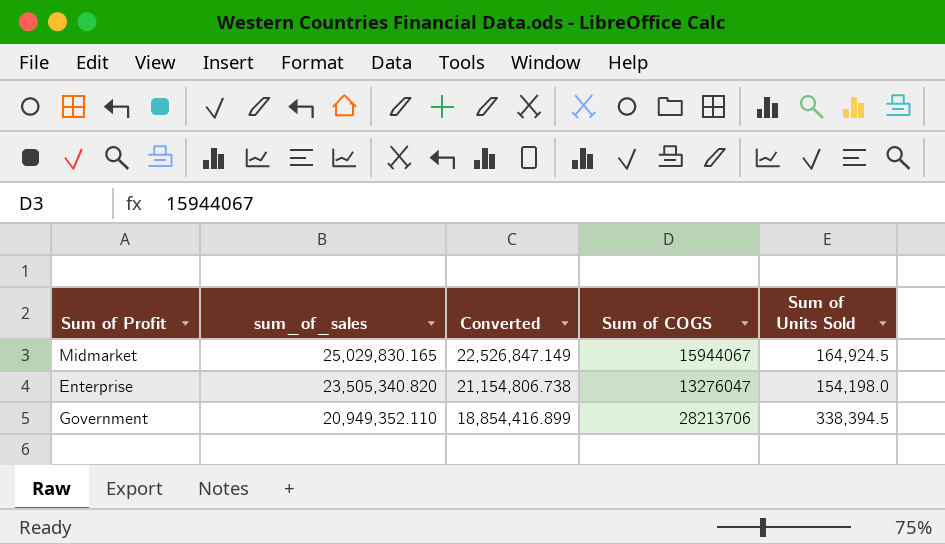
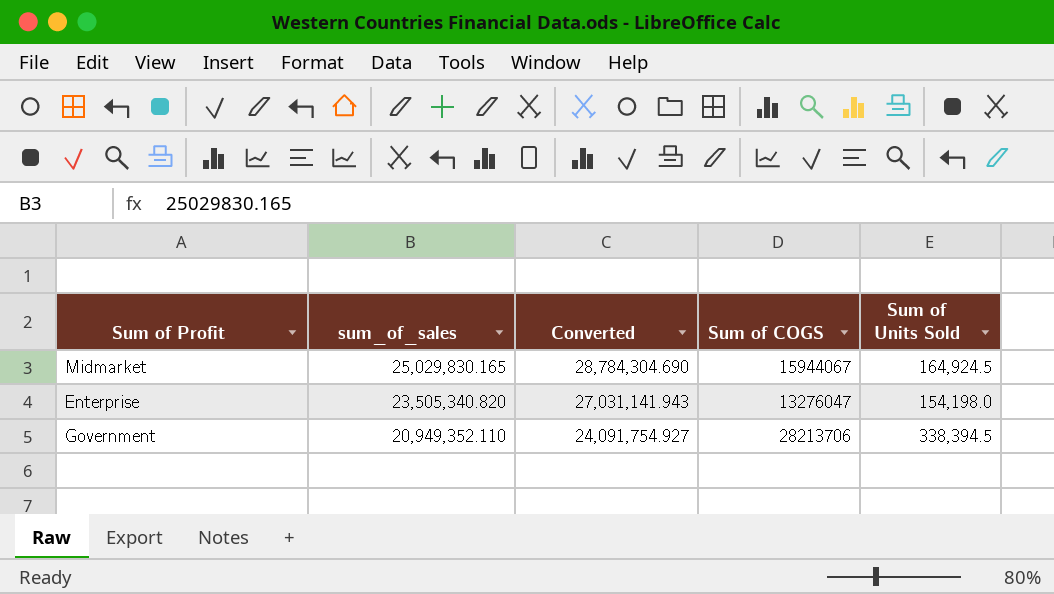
column Converted | formula: [sum_of_sales] * 0.9 -> [sum_of_sales] * 1.15

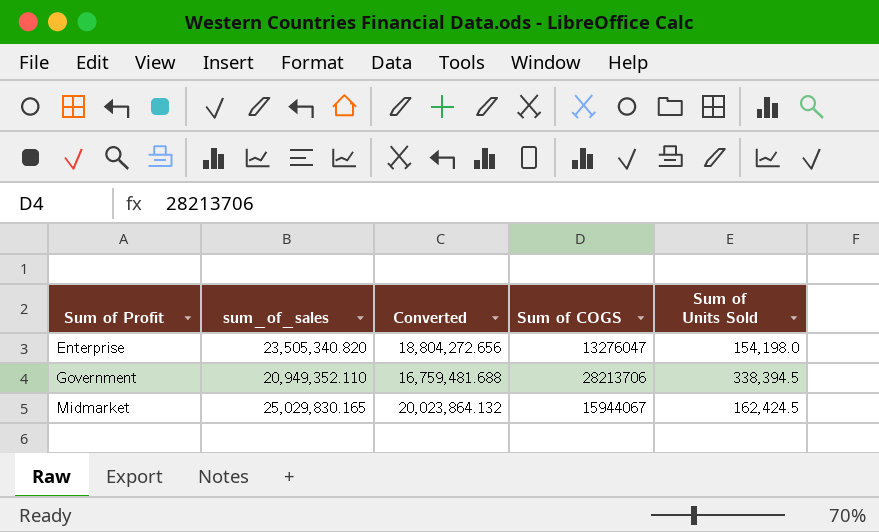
row order: sum_of_sales descending -> Sum of Profit ascending
column Converted | formula: [sum_of_sales] * 1.15 -> [sum_of_sales] * 0.8
Midmarket | Sum of Units Sold: 164,924.5 -> 162,424.5

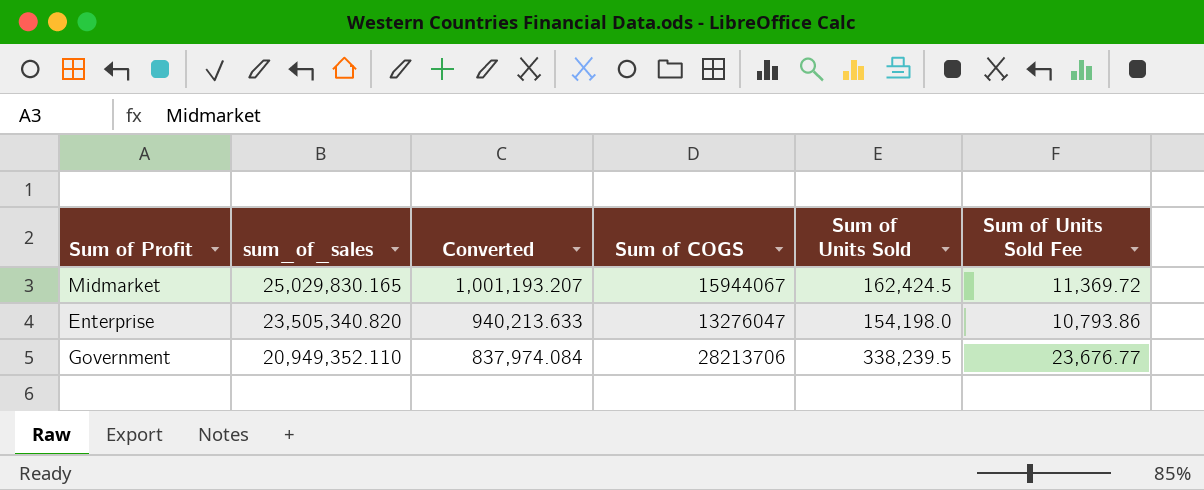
row order: Sum of Profit ascending -> sum_of_sales descending
column Converted | formula: [sum_of_sales] * 0.8 -> [sum_of_sales] * 0.04
column Sum of Units Sold Fee | formula: none -> [Sum of Units Sold] * 0.07
Government | Sum of Units Sold: 338,394.5 -> 338,239.5

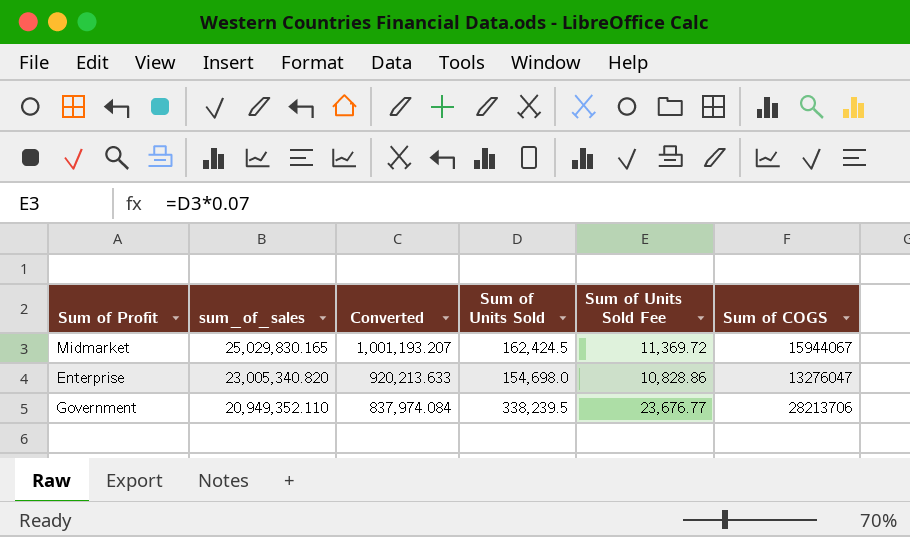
column Sum of COGS | position: 4 -> 6
Enterprise | sum_of_sales: 23,505,340.820 -> 23,005,340.820
Enterprise | Converted: 940,213.633 -> 920,213.633
Enterprise | Sum of Units Sold: 154,198.0 -> 154,698.0
Enterprise | Sum of Units Sold Fee: 10,793.86 -> 10,828.86

